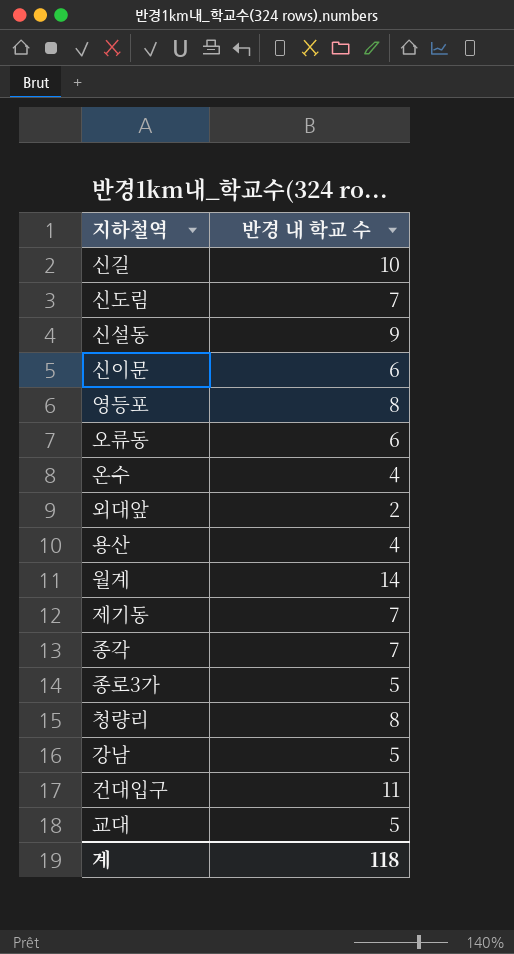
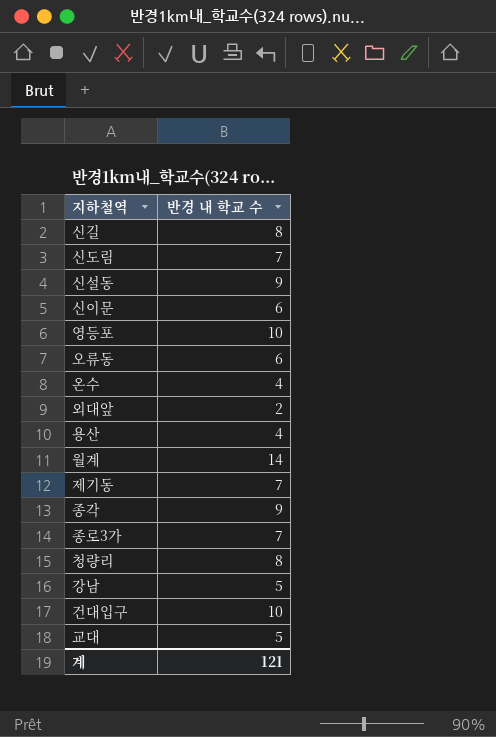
신길 | 반경 내 학교 수: 10 -> 8
영등포 | 반경 내 학교 수: 8 -> 10
종각 | 반경 내 학교 수: 7 -> 9
종로3가 | 반경 내 학교 수: 5 -> 7
건대입구 | 반경 내 학교 수: 11 -> 10
계 | 반경 내 학교 수: 118 -> 121

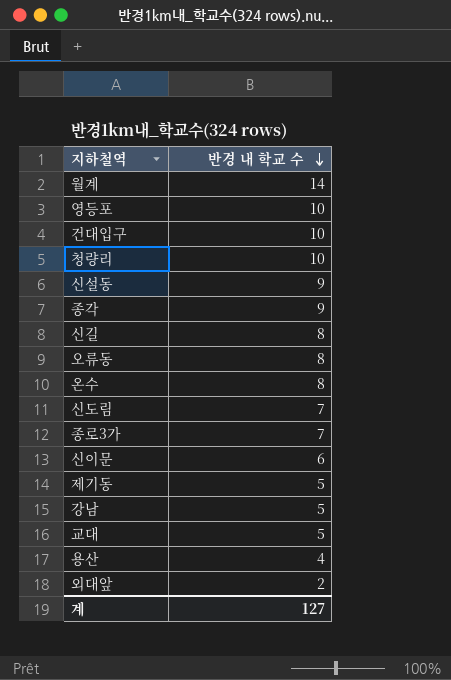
row order: none -> 반경 내 학교 수 descending
청량리 | 반경 내 학교 수: 8 -> 10
오류동 | 반경 내 학교 수: 6 -> 8
온수 | 반경 내 학교 수: 4 -> 8
제기동 | 반경 내 학교 수: 7 -> 5
계 | 반경 내 학교 수: 121 -> 127

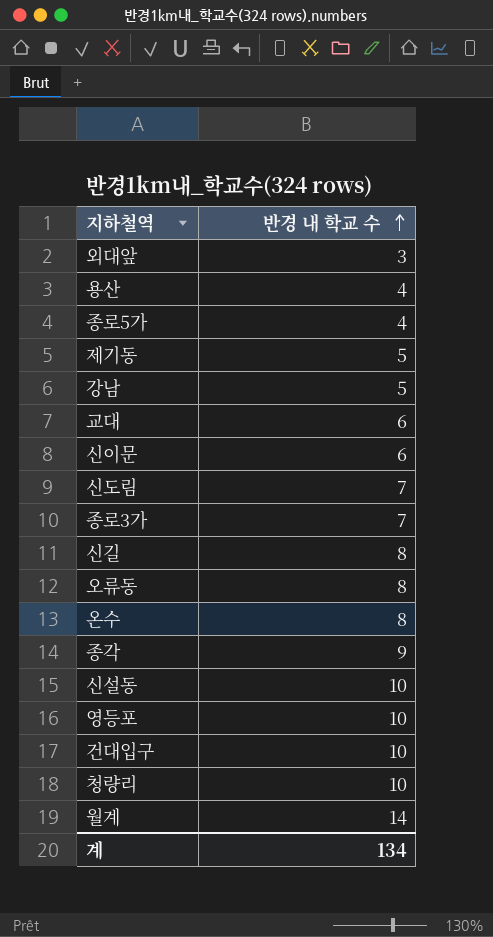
row order: 반경 내 학교 수 descending -> 반경 내 학교 수 ascending
외대앞 | 반경 내 학교 수: 2 -> 3
row 종로5가: none -> 4
교대 | 반경 내 학교 수: 5 -> 6
신설동 | 반경 내 학교 수: 9 -> 10
계 | 반경 내 학교 수: 127 -> 134

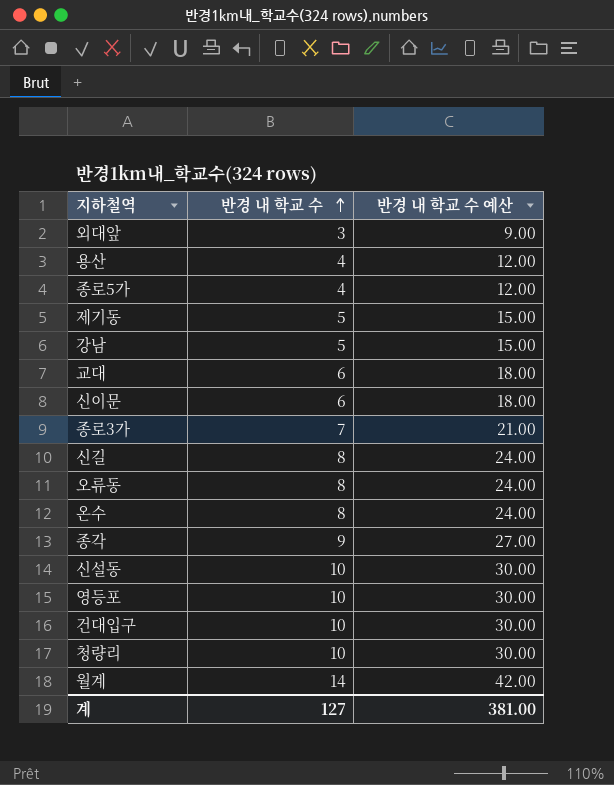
column 반경 내 학교 수 예산 | formula: none -> [반경 내 학교 수] * 3
row 신도림: 7 -> none
계 | 반경 내 학교 수: 134 -> 127

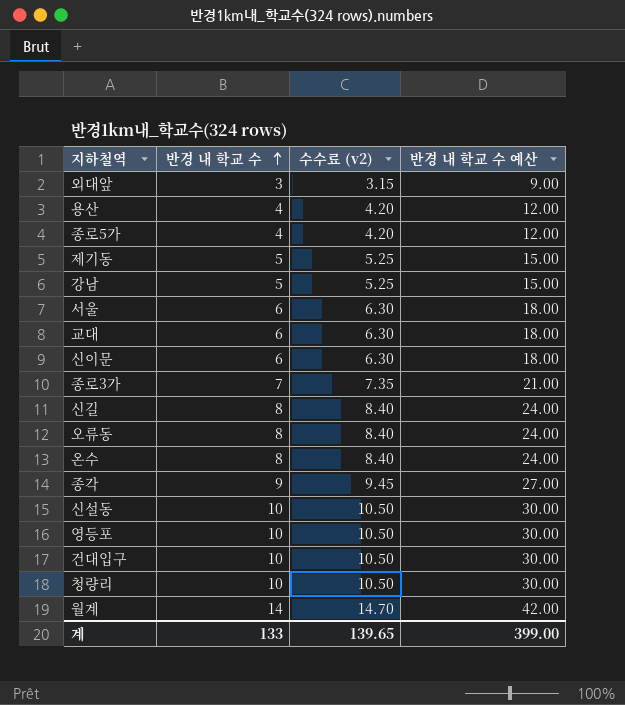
column 수수료 (v2) | formula: none -> [반경 내 학교 수] * 1.05
row 서울: none -> 6 | 6.30 | 18.00
계 | 반경 내 학교 수: 127 -> 133
계 | 반경 내 학교 수 예산: 381.00 -> 399.00

